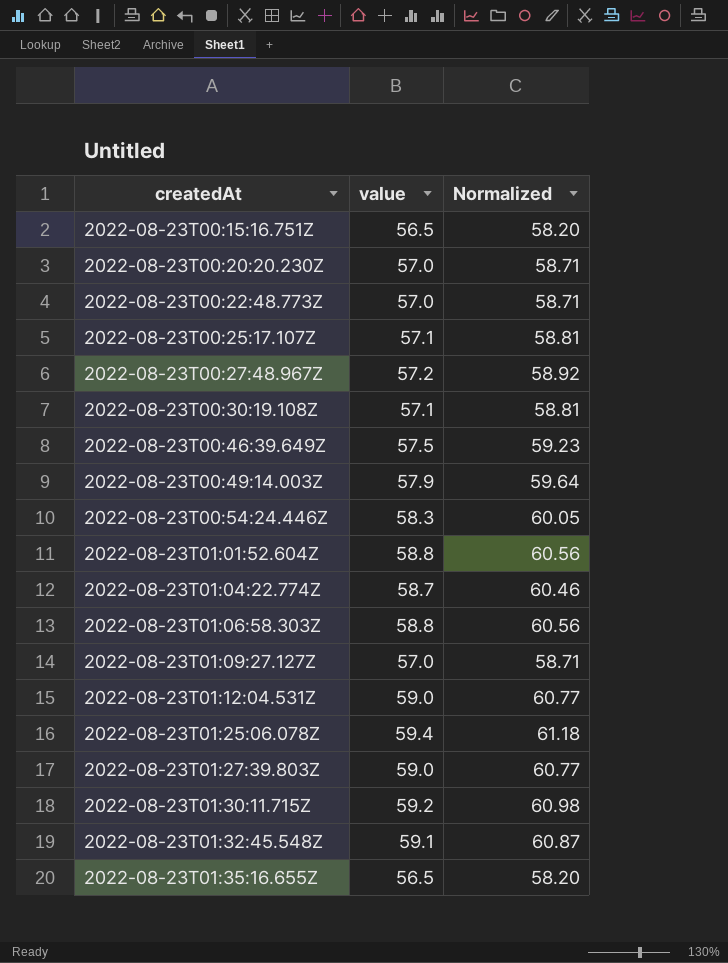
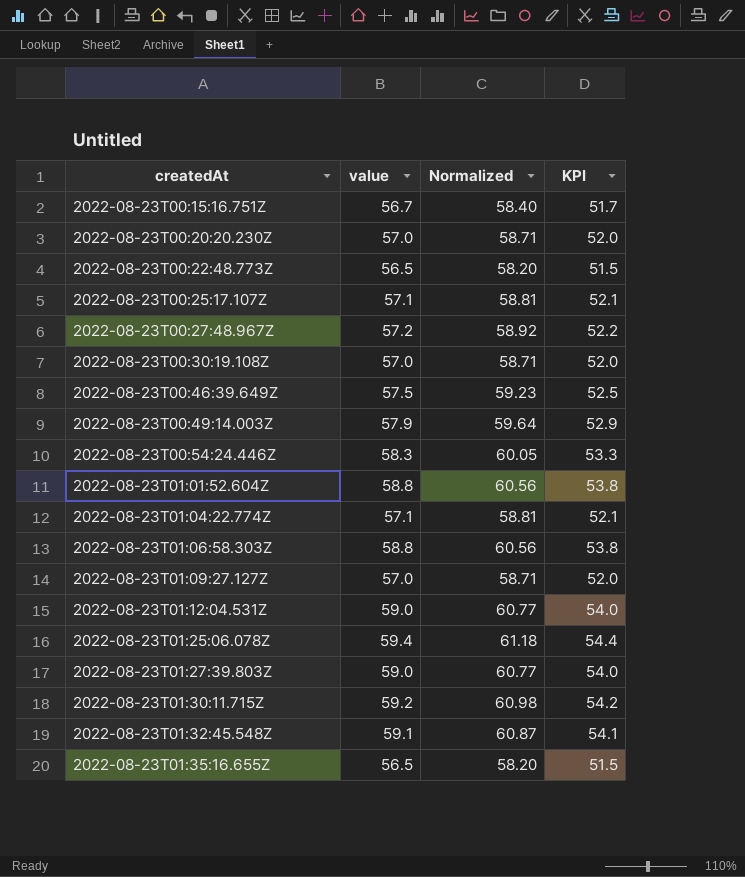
column KPI | formula: none -> [value] - 5
2022-08-23T00:15:16.751Z | value: 56.5 -> 56.7
2022-08-23T00:15:16.751Z | Normalized: 58.20 -> 58.40
2022-08-23T00:22:48.773Z | value: 57.0 -> 56.5
2022-08-23T00:22:48.773Z | Normalized: 58.71 -> 58.20
2022-08-23T00:30:19.108Z | value: 57.1 -> 57.0
2022-08-23T00:30:19.108Z | Normalized: 58.81 -> 58.71
2022-08-23T01:04:22.774Z | value: 58.7 -> 57.1
2022-08-23T01:04:22.774Z | Normalized: 60.46 -> 58.81

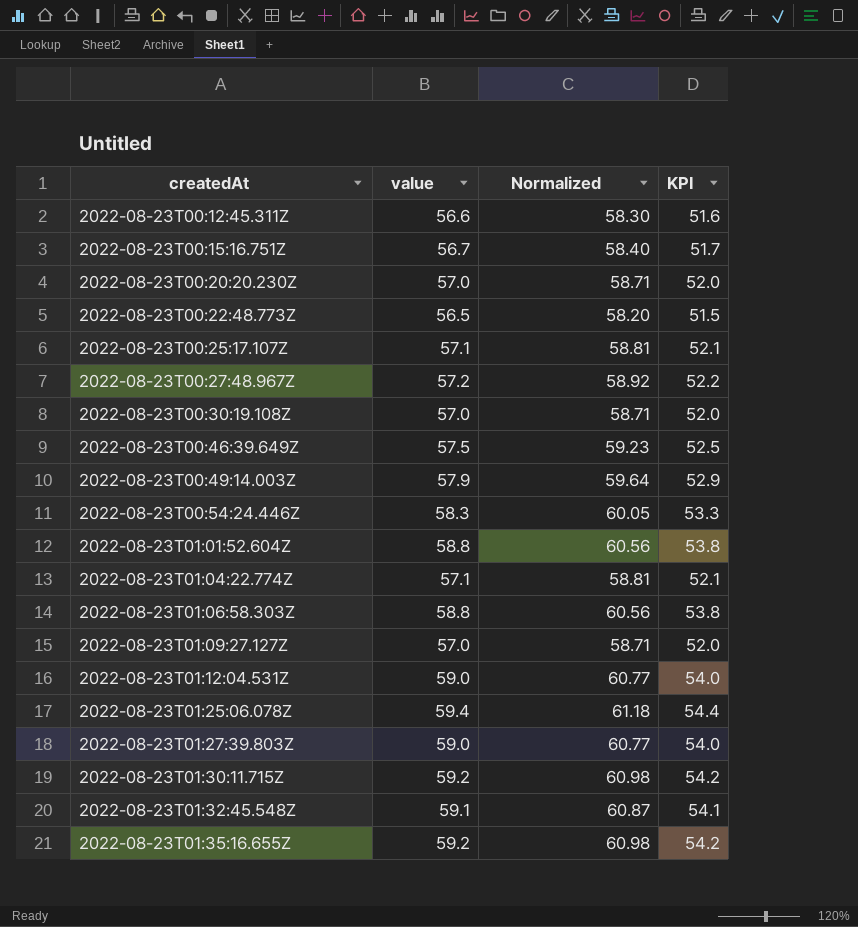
row 2022-08-23T00:12:45.311Z: none -> 56.6 | 58.30 | 51.6
2022-08-23T01:35:16.655Z | value: 56.5 -> 59.2
2022-08-23T01:35:16.655Z | Normalized: 58.20 -> 60.98
2022-08-23T01:35:16.655Z | KPI: 51.5 -> 54.2

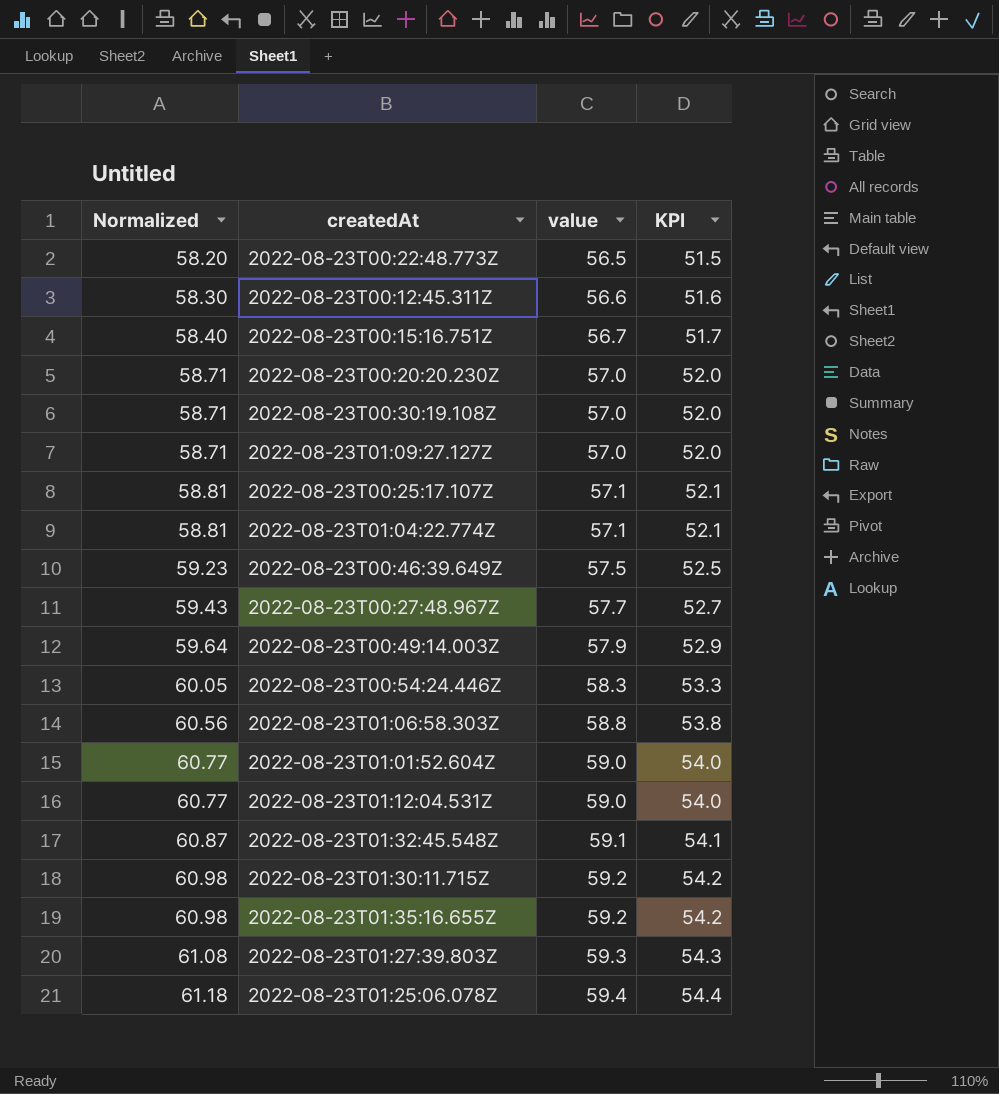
row order: createdAt ascending -> Normalized ascending
column Normalized | position: 3 -> 1
2022-08-23T00:27:48.967Z | Normalized: 58.92 -> 59.43
2022-08-23T00:27:48.967Z | value: 57.2 -> 57.7
2022-08-23T00:27:48.967Z | KPI: 52.2 -> 52.7
2022-08-23T01:01:52.604Z | Normalized: 60.56 -> 60.77
2022-08-23T01:01:52.604Z | value: 58.8 -> 59.0
2022-08-23T01:01:52.604Z | KPI: 53.8 -> 54.0
2022-08-23T01:27:39.803Z | Normalized: 60.77 -> 61.08
2022-08-23T01:27:39.803Z | value: 59.0 -> 59.3
2022-08-23T01:27:39.803Z | KPI: 54.0 -> 54.3

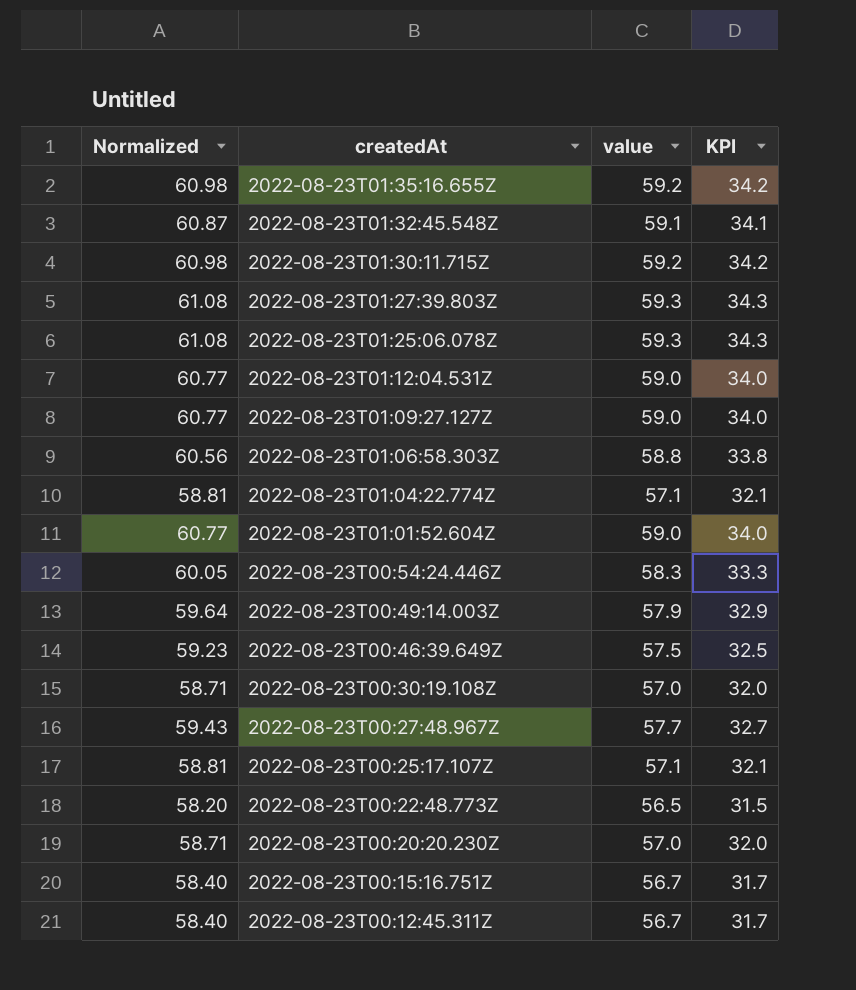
row order: Normalized ascending -> createdAt descending
column KPI | formula: [value] - 5 -> [value] - 25
2022-08-23T01:25:06.078Z | Normalized: 61.18 -> 61.08
2022-08-23T01:25:06.078Z | value: 59.4 -> 59.3
2022-08-23T01:09:27.127Z | Normalized: 58.71 -> 60.77
2022-08-23T01:09:27.127Z | value: 57.0 -> 59.0
2022-08-23T00:12:45.311Z | Normalized: 58.30 -> 58.40
2022-08-23T00:12:45.311Z | value: 56.6 -> 56.7

